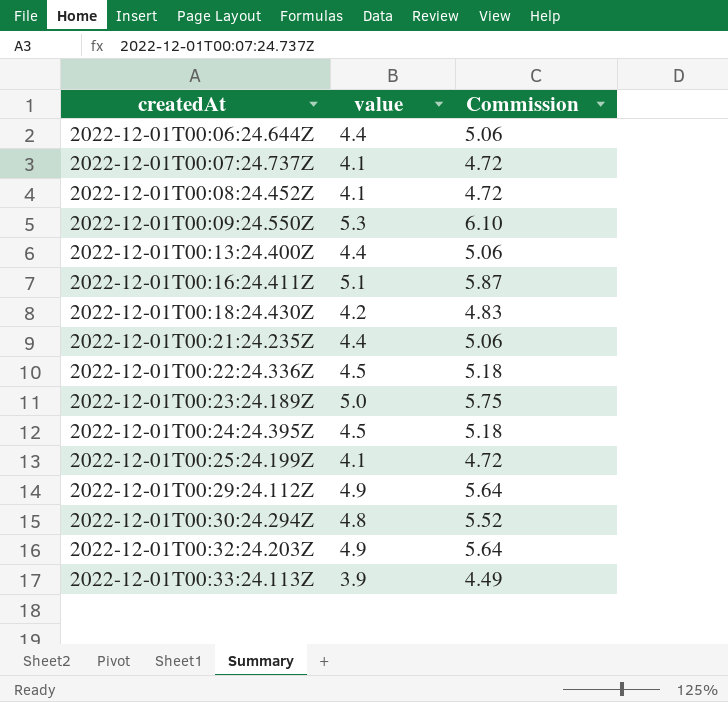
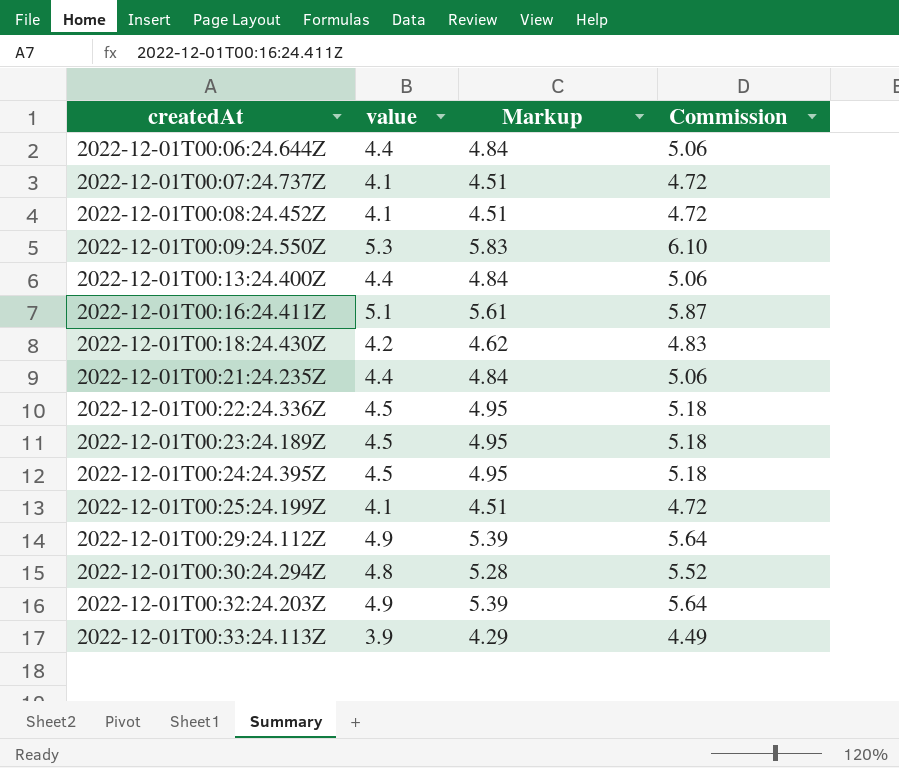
column Markup | formula: none -> [value] * 1.1
2022-12-01T00:23:24.189Z | value: 5.0 -> 4.5
2022-12-01T00:23:24.189Z | Commission: 5.75 -> 5.18

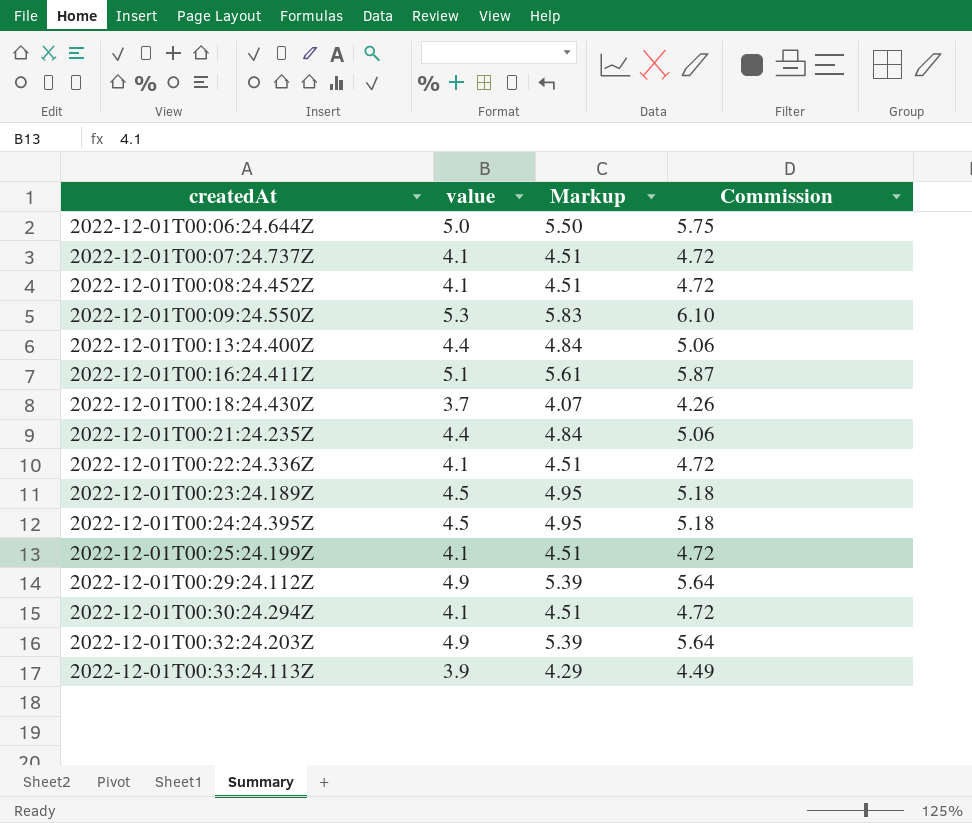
2022-12-01T00:06:24.644Z | value: 4.4 -> 5.0
2022-12-01T00:06:24.644Z | Markup: 4.84 -> 5.50
2022-12-01T00:06:24.644Z | Commission: 5.06 -> 5.75
2022-12-01T00:18:24.430Z | value: 4.2 -> 3.7
2022-12-01T00:18:24.430Z | Markup: 4.62 -> 4.07
2022-12-01T00:18:24.430Z | Commission: 4.83 -> 4.26
2022-12-01T00:22:24.336Z | value: 4.5 -> 4.1
2022-12-01T00:22:24.336Z | Markup: 4.95 -> 4.51
2022-12-01T00:22:24.336Z | Commission: 5.18 -> 4.72
2022-12-01T00:30:24.294Z | value: 4.8 -> 4.1
2022-12-01T00:30:24.294Z | Markup: 5.28 -> 4.51
2022-12-01T00:30:24.294Z | Commission: 5.52 -> 4.72

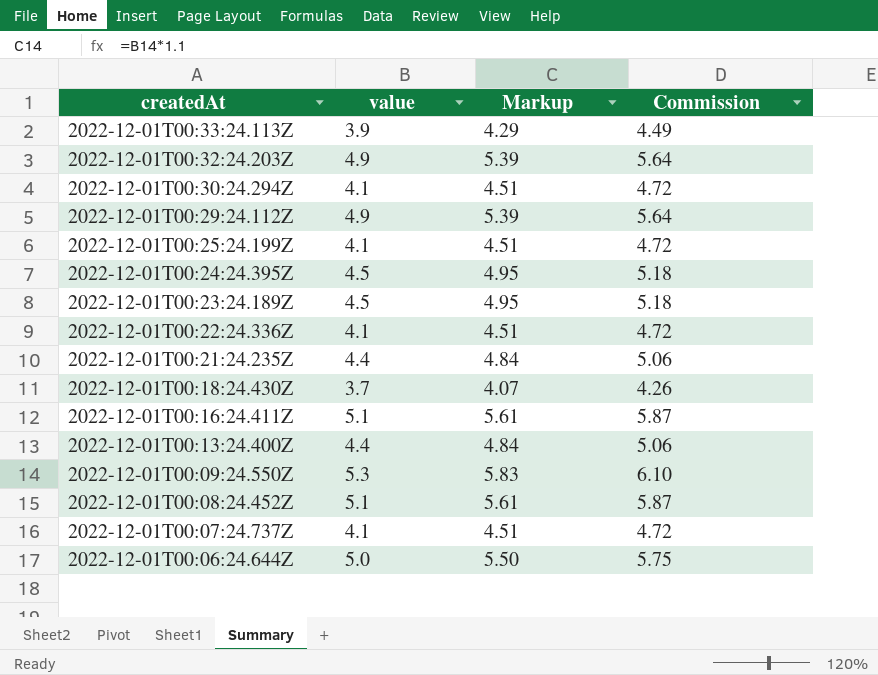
row order: createdAt ascending -> createdAt descending
2022-12-01T00:08:24.452Z | value: 4.1 -> 5.1
2022-12-01T00:08:24.452Z | Markup: 4.51 -> 5.61
2022-12-01T00:08:24.452Z | Commission: 4.72 -> 5.87

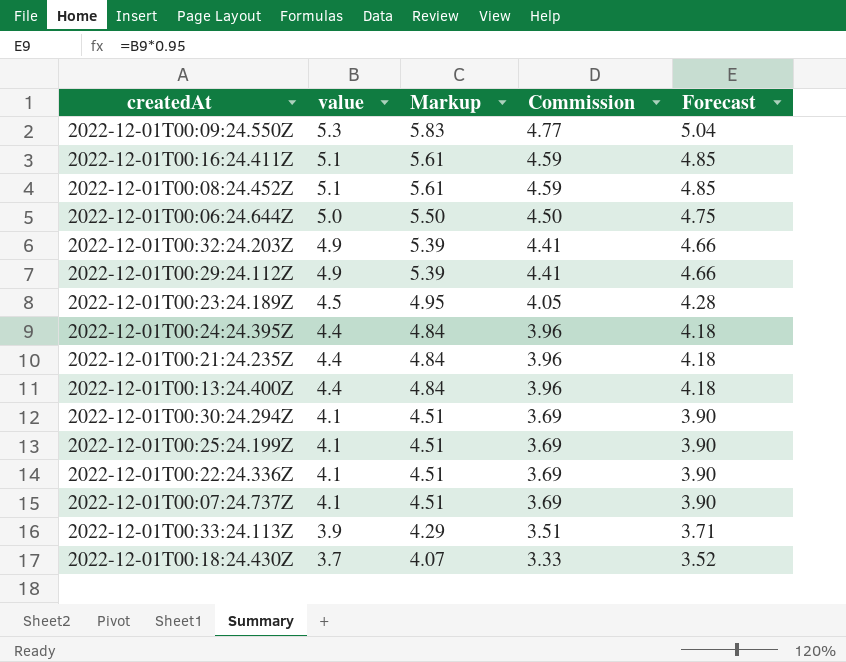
row order: createdAt descending -> value descending
column Commission | formula: [value] * 1.15 -> [value] * 0.9
column Forecast | formula: none -> [value] * 0.95
2022-12-01T00:24:24.395Z | value: 4.5 -> 4.4
2022-12-01T00:24:24.395Z | Markup: 4.95 -> 4.84

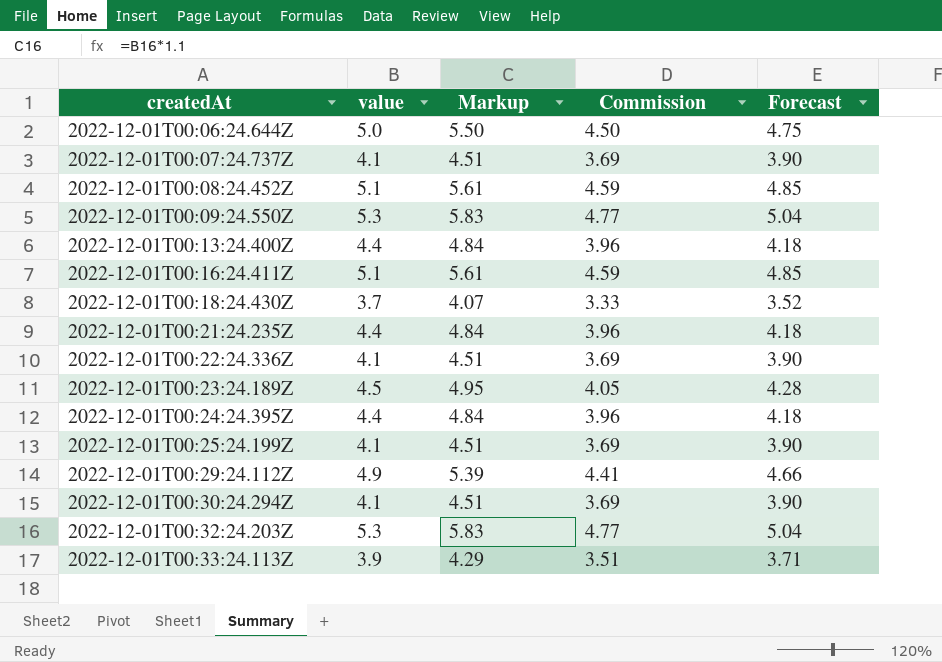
row order: value descending -> createdAt ascending
2022-12-01T00:32:24.203Z | value: 4.9 -> 5.3
2022-12-01T00:32:24.203Z | Markup: 5.39 -> 5.83
2022-12-01T00:32:24.203Z | Commission: 4.41 -> 4.77
2022-12-01T00:32:24.203Z | Forecast: 4.66 -> 5.04

